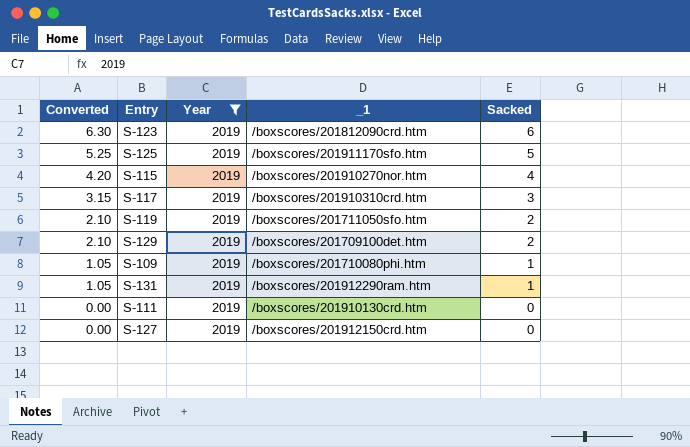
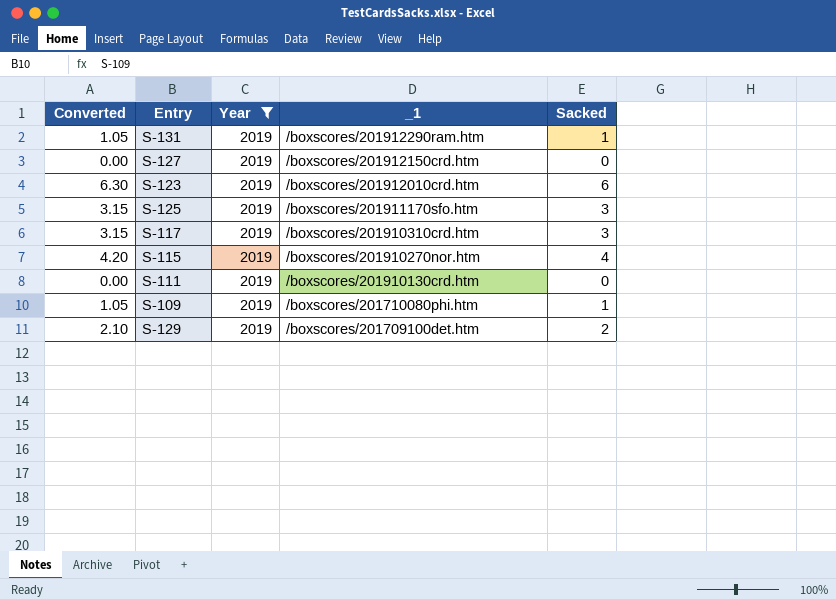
row order: Converted descending -> _1 descending
row S-119: 2.10 | 2019 | /boxscores/201711050sfo.htm | 2 -> none
S-123 | _1: /boxscores/201812090crd.htm -> /boxscores/201912010crd.htm
S-125 | Converted: 5.25 -> 3.15
S-125 | Sacked: 5 -> 3

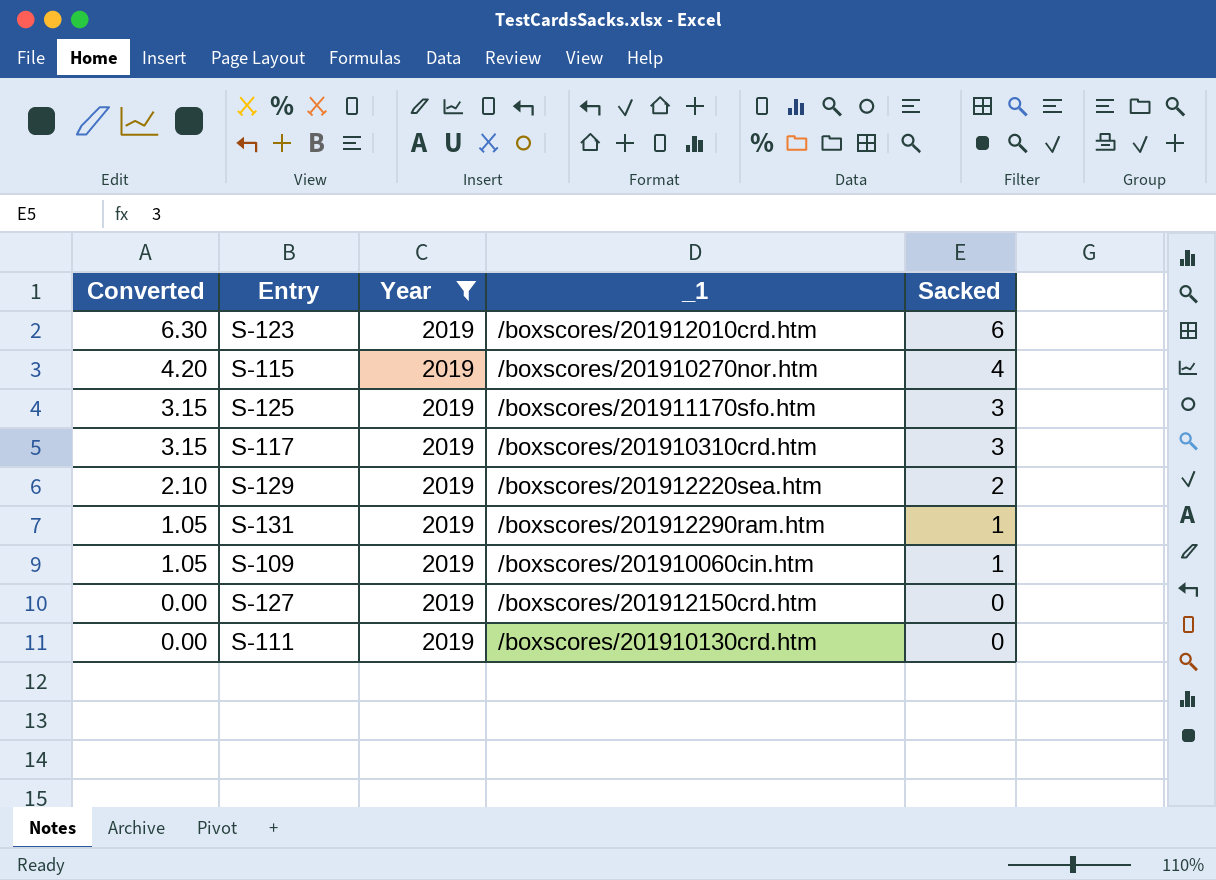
row order: _1 descending -> Converted descending
S-129 | _1: /boxscores/201709100det.htm -> /boxscores/201912220sea.htm
S-109 | _1: /boxscores/201710080phi.htm -> /boxscores/201910060cin.htm

